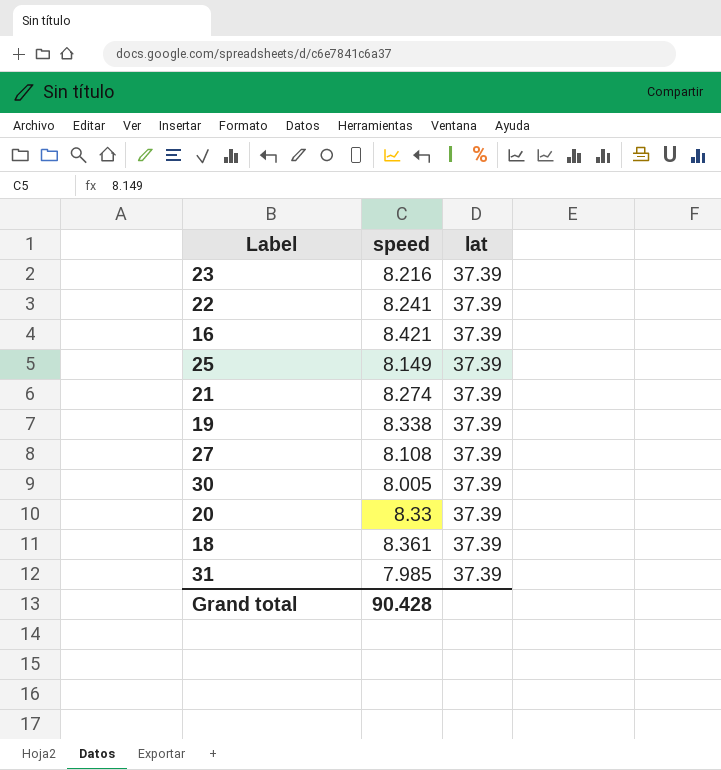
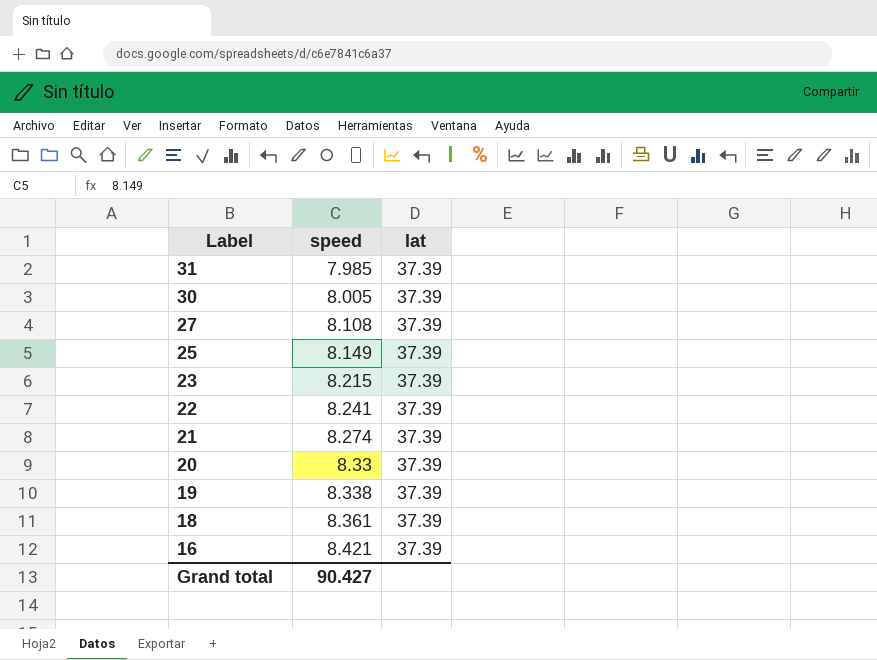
row order: none -> Label descending
23 | speed: 8.216 -> 8.215
Grand total | speed: 90.428 -> 90.427

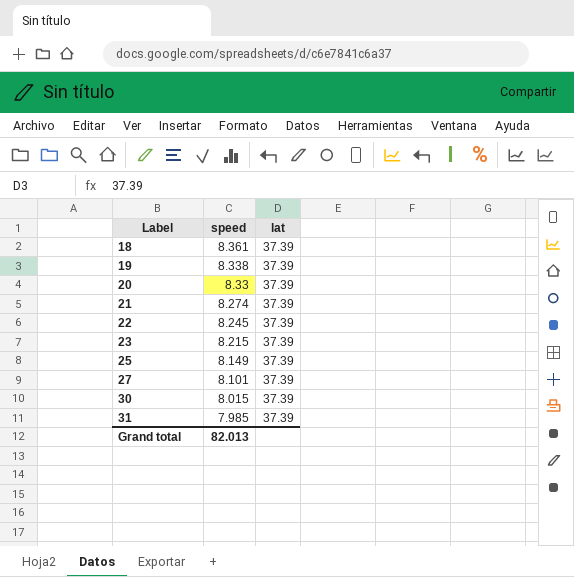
row order: Label descending -> Label ascending
row 16: 8.421 | 37.39 -> none
22 | speed: 8.241 -> 8.245
27 | speed: 8.108 -> 8.101
30 | speed: 8.005 -> 8.015
Grand total | speed: 90.427 -> 82.013

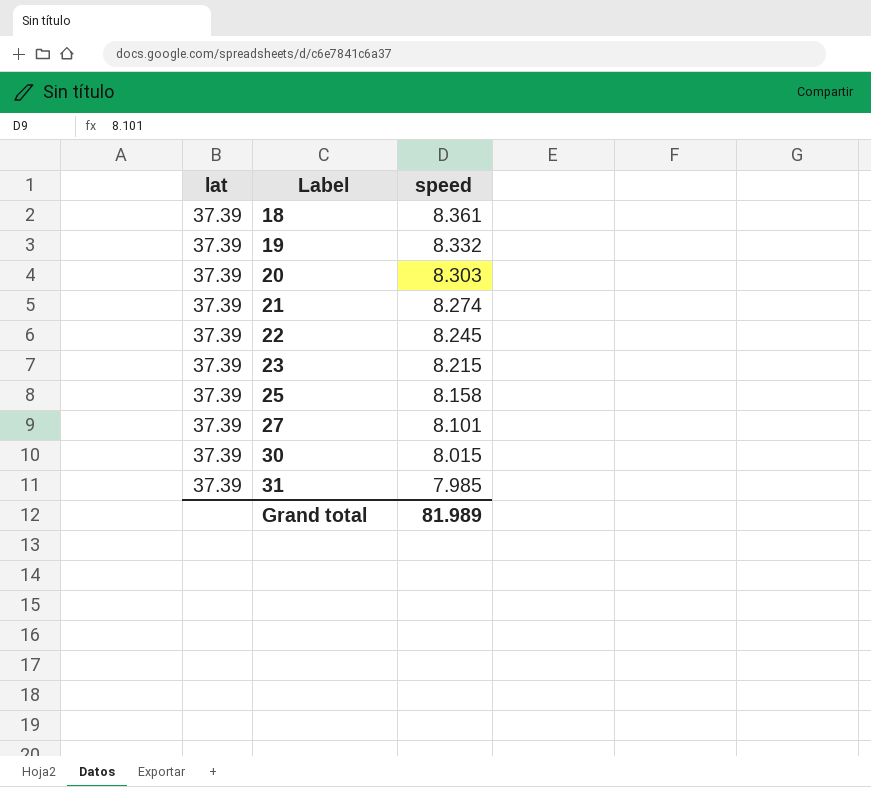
column lat | position: 3 -> 1
19 | speed: 8.338 -> 8.332
20 | speed: 8.33 -> 8.303
25 | speed: 8.149 -> 8.158
Grand total | speed: 82.013 -> 81.989

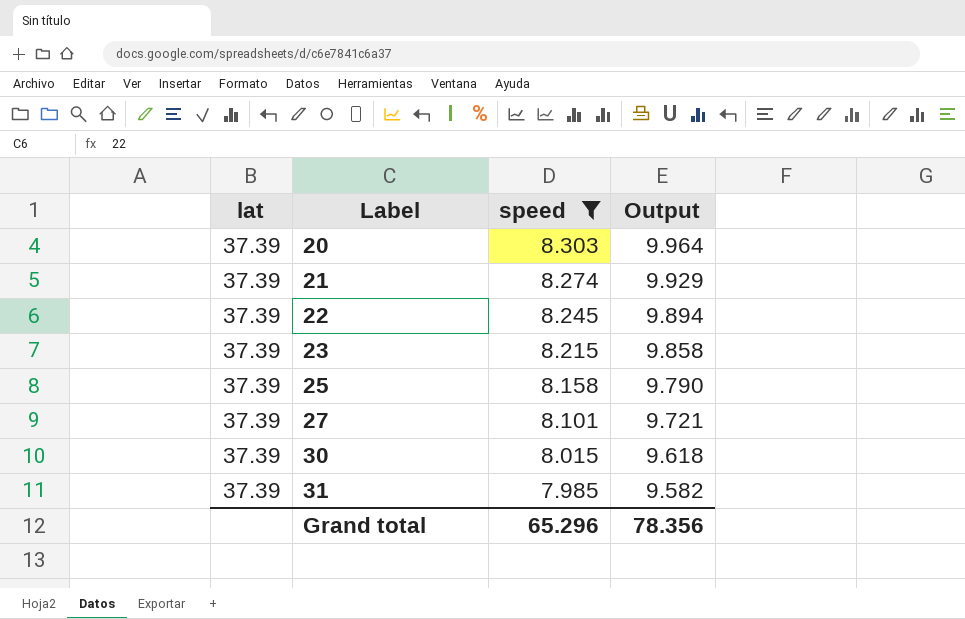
filter: none -> speed <= 8.303
column Output | formula: none -> [speed] * 1.2
Grand total | speed: 81.989 -> 65.296

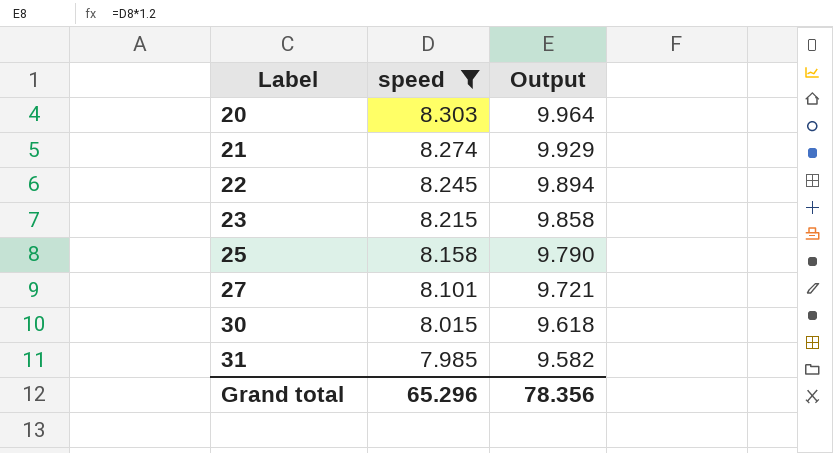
column lat | position: 1 -> none

